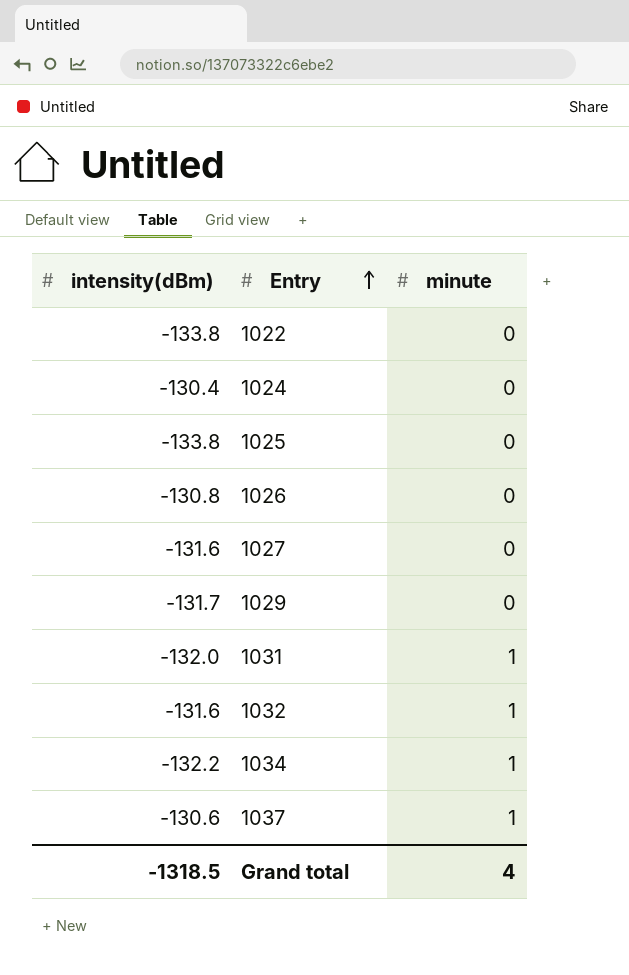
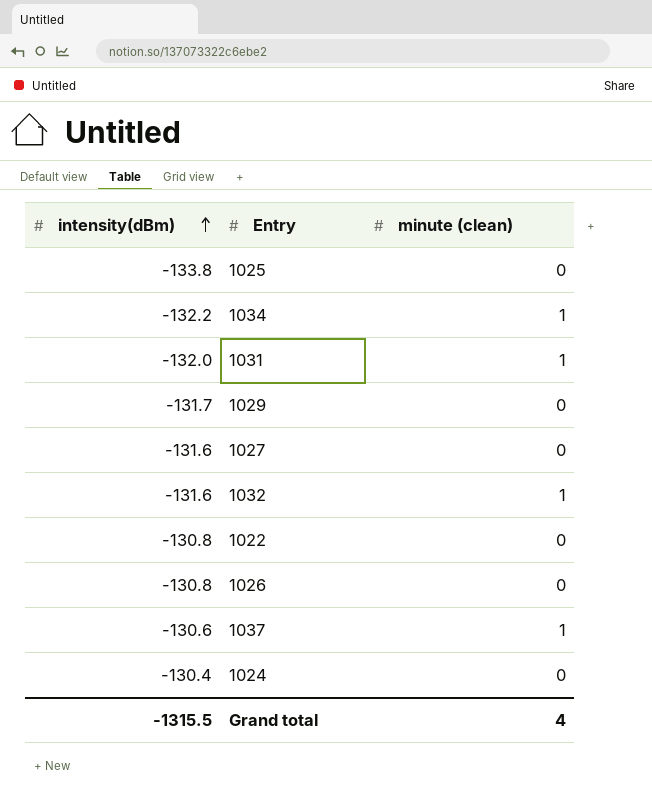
row order: Entry ascending -> intensity(dBm) ascending
column name: minute -> minute (clean)
1022 | intensity(dBm): -133.8 -> -130.8
Grand total | intensity(dBm): -1318.5 -> -1315.5

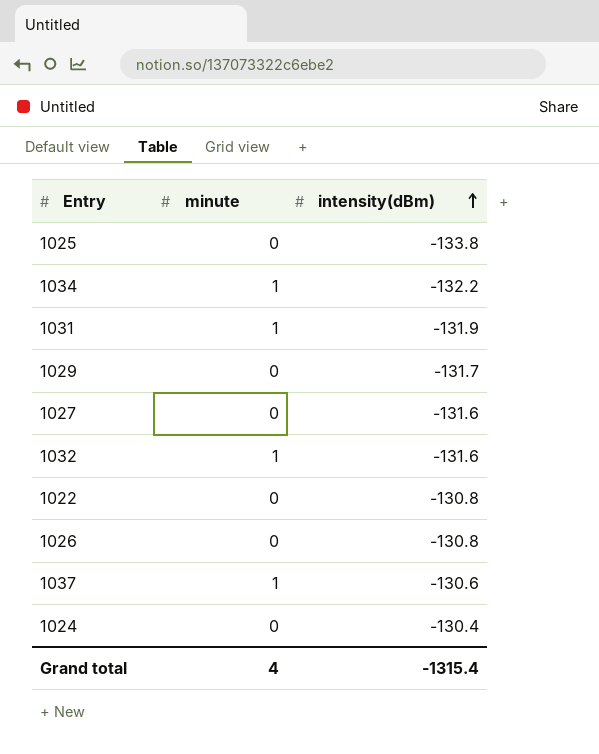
column name: minute (clean) -> minute
column intensity(dBm) | position: 1 -> 3
1031 | intensity(dBm): -132.0 -> -131.9
Grand total | intensity(dBm): -1315.5 -> -1315.4

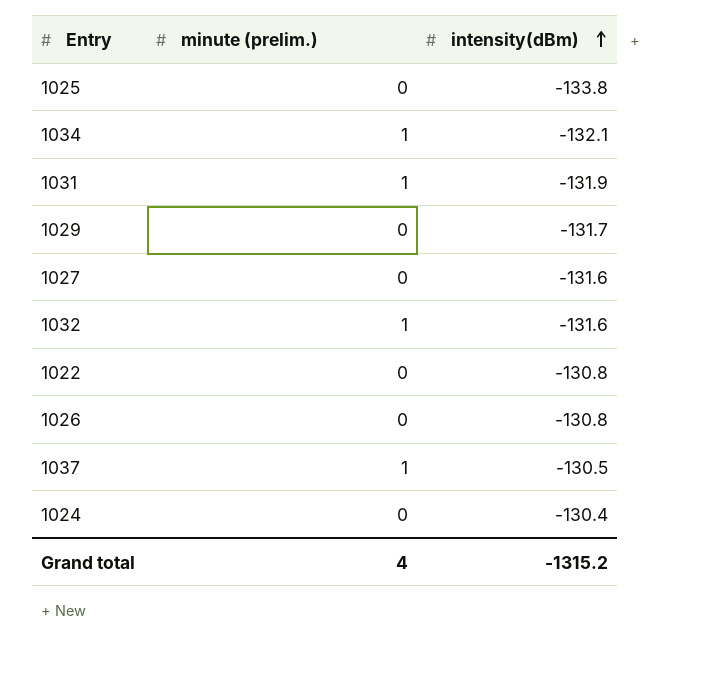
column name: minute -> minute (prelim.)
1034 | intensity(dBm): -132.2 -> -132.1
1037 | intensity(dBm): -130.6 -> -130.5
Grand total | intensity(dBm): -1315.4 -> -1315.2

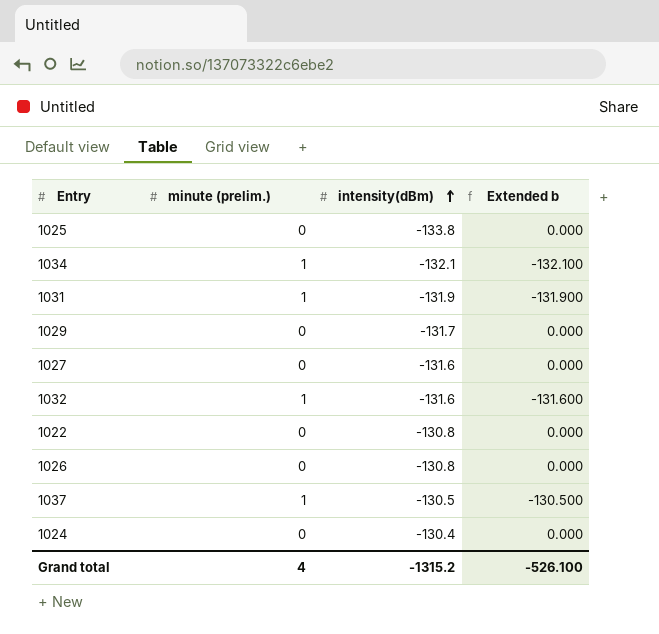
column Extended b | formula: none -> [minute (prelim.)] * [intensity(dBm)]

